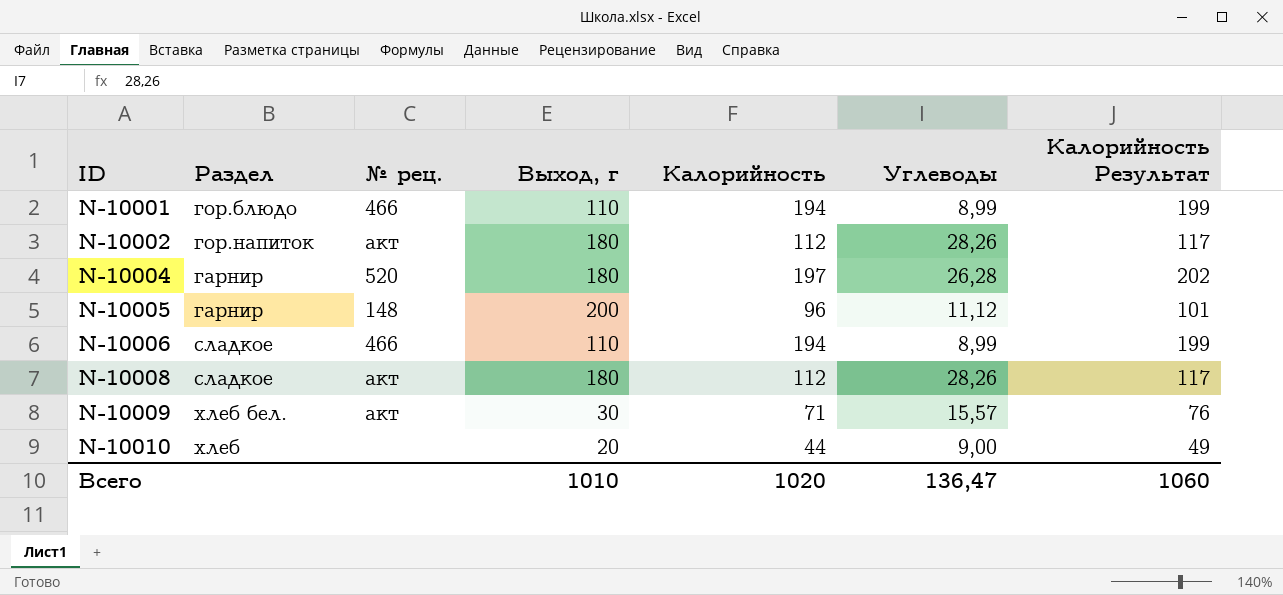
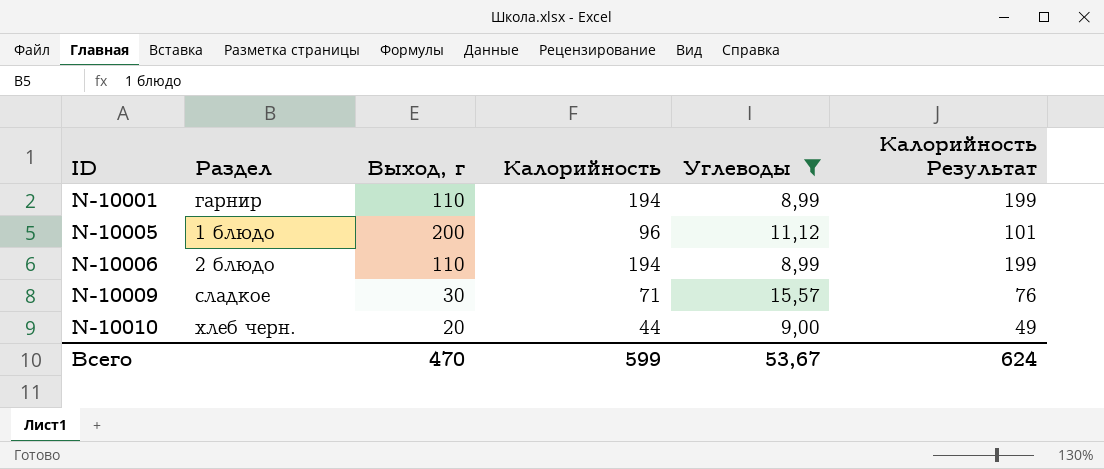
filter: none -> Углеводы <= 15,57
column № рец. | position: 3 -> none
N-10001 | Раздел: гор.блюдо -> гарнир
N-10005 | Раздел: гарнир -> 1 блюдо
N-10006 | Раздел: сладкое -> 2 блюдо
N-10009 | Раздел: хлеб бел. -> сладкое
N-10010 | Раздел: хлеб -> хлеб черн.
Всего | Выход, г: 1010 -> 470
Всего | Калорийность: 1020 -> 599
Всего | Углеводы: 136,47 -> 53,67
Всего | Калорийность Результат: 1060 -> 624

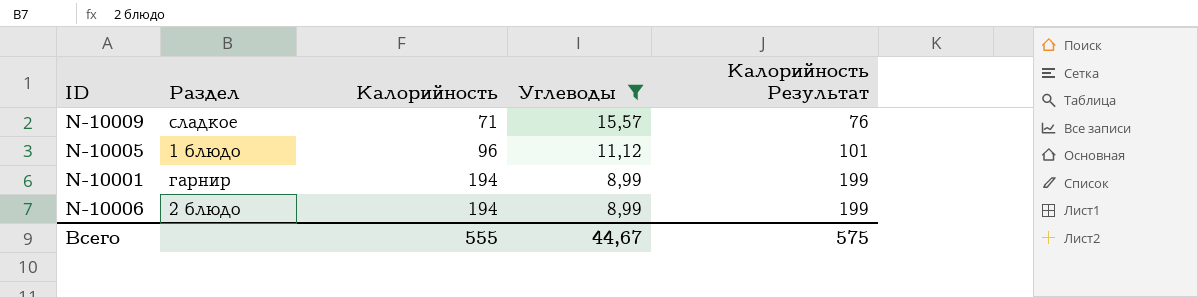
row order: ID ascending -> Калорийность ascending
column Выход, г | position: 3 -> none
row N-10010: хлеб черн. | 20 | 44 | 9,00 | 49 -> none
Всего | Калорийность: 599 -> 555
Всего | Углеводы: 53,67 -> 44,67
Всего | Калорийность Результат: 624 -> 575

